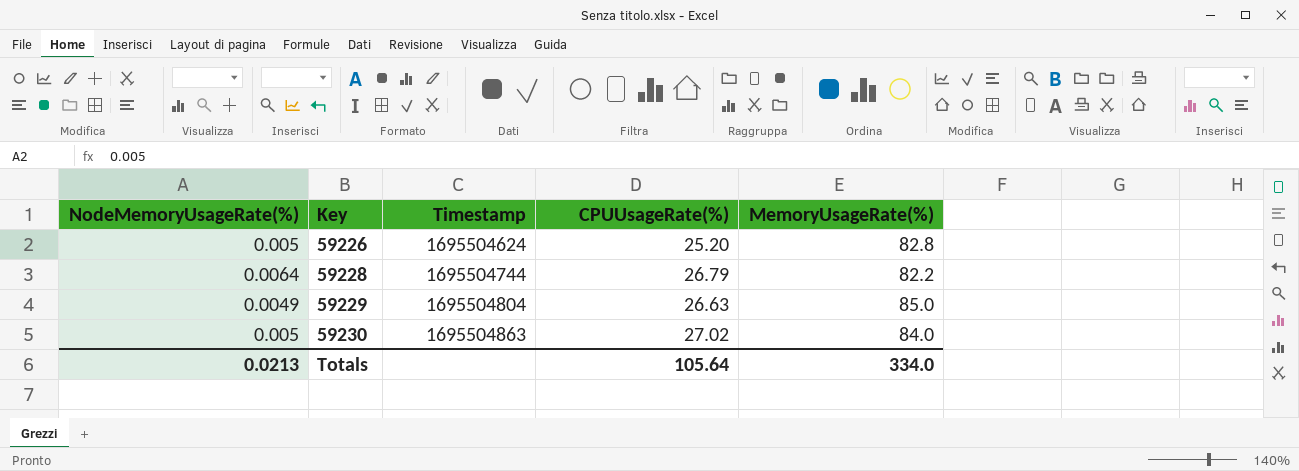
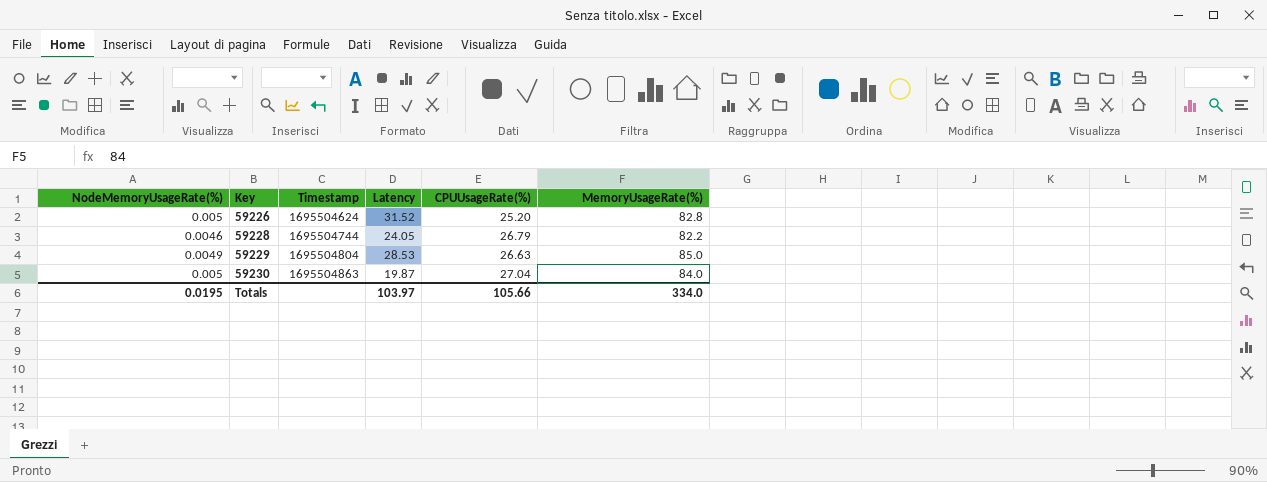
column Latency | position: none -> 4
59228 | NodeMemoryUsageRate(%): 0.0064 -> 0.0046
59230 | CPUUsageRate(%): 27.02 -> 27.04
Totals | NodeMemoryUsageRate(%): 0.0213 -> 0.0195
Totals | CPUUsageRate(%): 105.64 -> 105.66

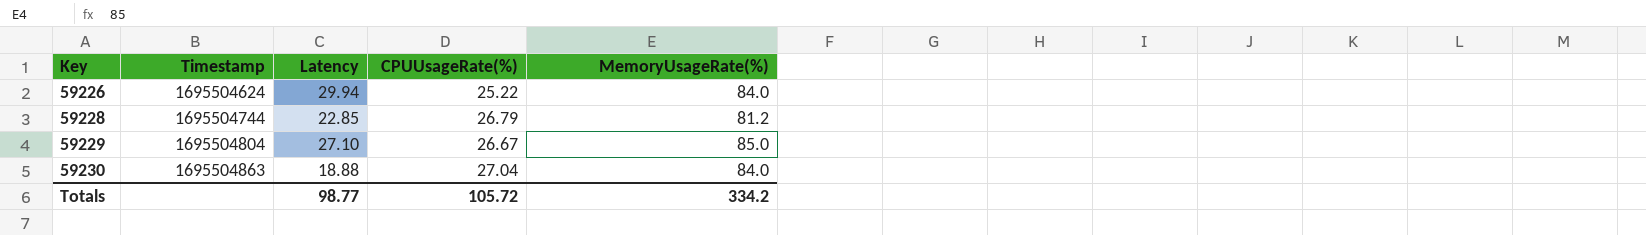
column NodeMemoryUsageRate(%) | position: 1 -> none
59226 | Latency: 31.52 -> 29.94
59226 | CPUUsageRate(%): 25.20 -> 25.22
59226 | MemoryUsageRate(%): 82.8 -> 84.0
59228 | Latency: 24.05 -> 22.85
59228 | MemoryUsageRate(%): 82.2 -> 81.2
59229 | Latency: 28.53 -> 27.10
59229 | CPUUsageRate(%): 26.63 -> 26.67
59230 | Latency: 19.87 -> 18.88
Totals | Latency: 103.97 -> 98.77
Totals | CPUUsageRate(%): 105.66 -> 105.72
Totals | MemoryUsageRate(%): 334.0 -> 334.2

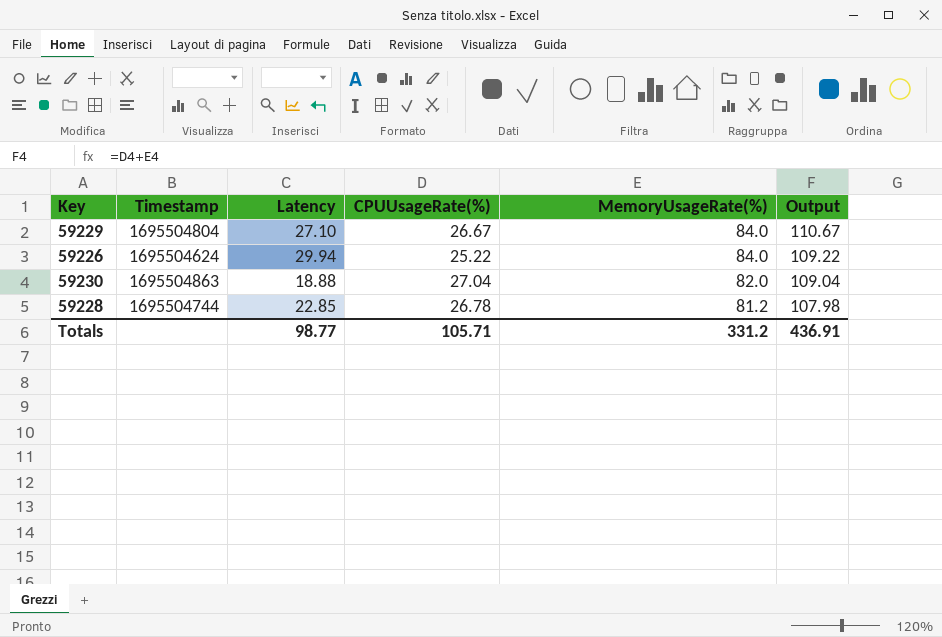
row order: Key ascending -> MemoryUsageRate(%) descending
column Output | formula: none -> [CPUUsageRate(%)] + [MemoryUsageRate(%)]
59229 | MemoryUsageRate(%): 85.0 -> 84.0
59230 | MemoryUsageRate(%): 84.0 -> 82.0
59228 | CPUUsageRate(%): 26.79 -> 26.78
Totals | CPUUsageRate(%): 105.72 -> 105.71
Totals | MemoryUsageRate(%): 334.2 -> 331.2

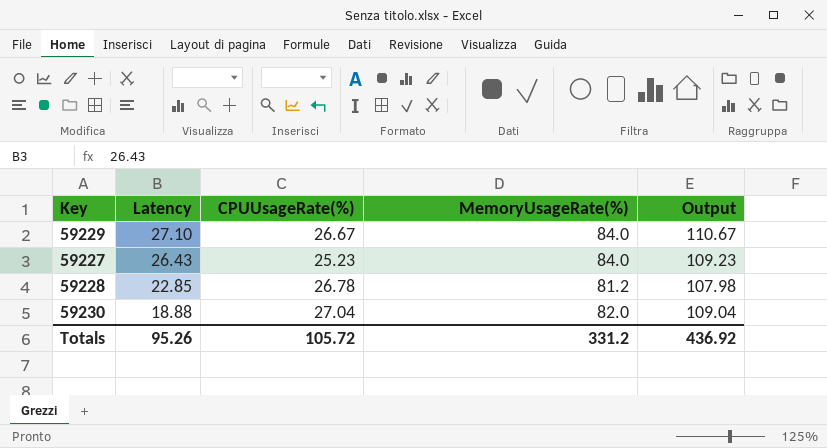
row order: MemoryUsageRate(%) descending -> Latency descending
column Timestamp | position: 2 -> none
row 59226: 1695504624 | 29.94 | 25.22 | 84.0 | 109.22 -> none
row 59227: none -> 26.43 | 25.23 | 84.0 | 109.23
Totals | Latency: 98.77 -> 95.26
Totals | CPUUsageRate(%): 105.71 -> 105.72
Totals | Output: 436.91 -> 436.92

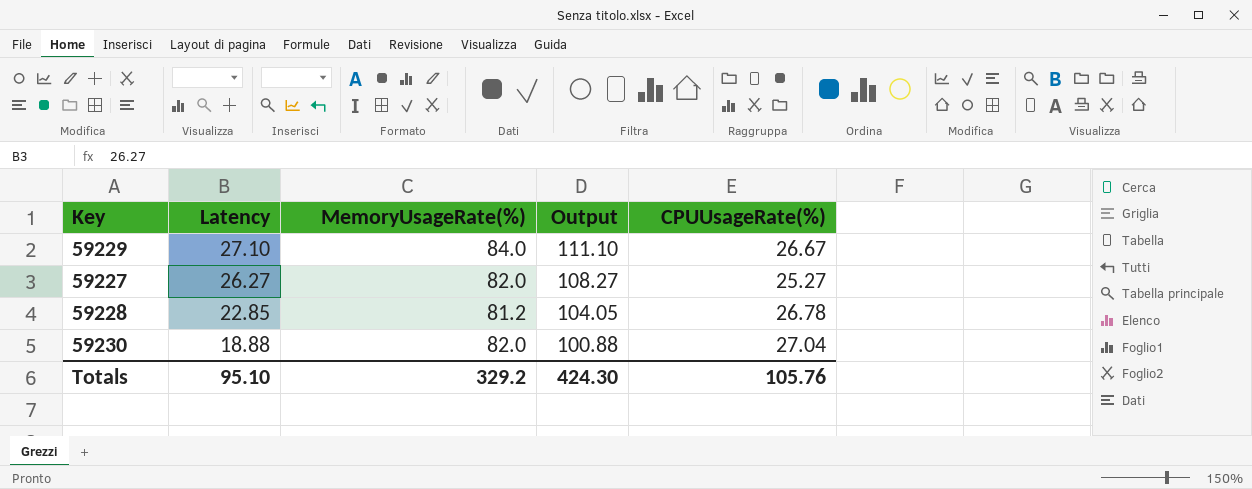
column Output | formula: [CPUUsageRate(%)] + [MemoryUsageRate(%)] -> [Latency] + [MemoryUsageRate(%)]
column CPUUsageRate(%) | position: 3 -> 5
59227 | Latency: 26.43 -> 26.27
59227 | MemoryUsageRate(%): 84.0 -> 82.0
59227 | CPUUsageRate(%): 25.23 -> 25.27
Totals | Latency: 95.26 -> 95.10
Totals | MemoryUsageRate(%): 331.2 -> 329.2
Totals | Output: 436.92 -> 424.30
Totals | CPUUsageRate(%): 105.72 -> 105.76

